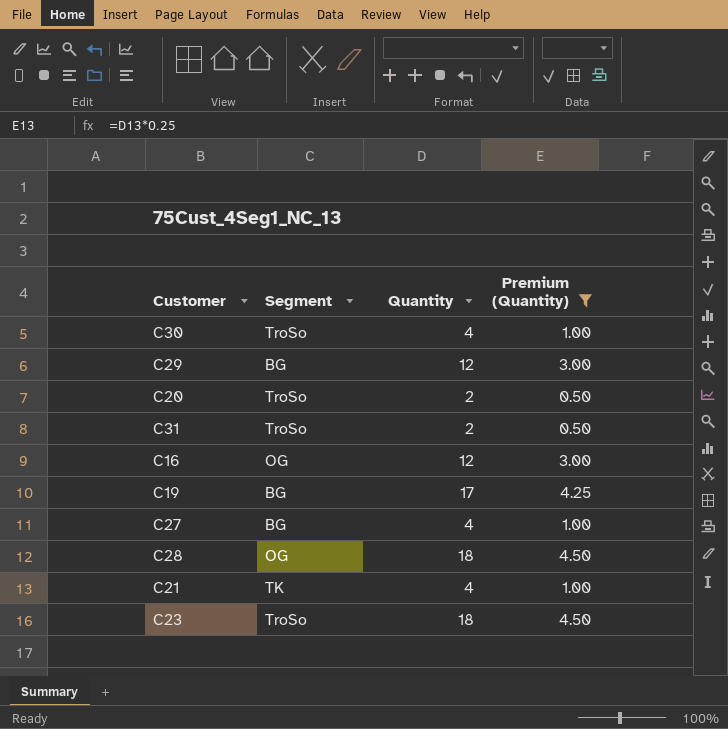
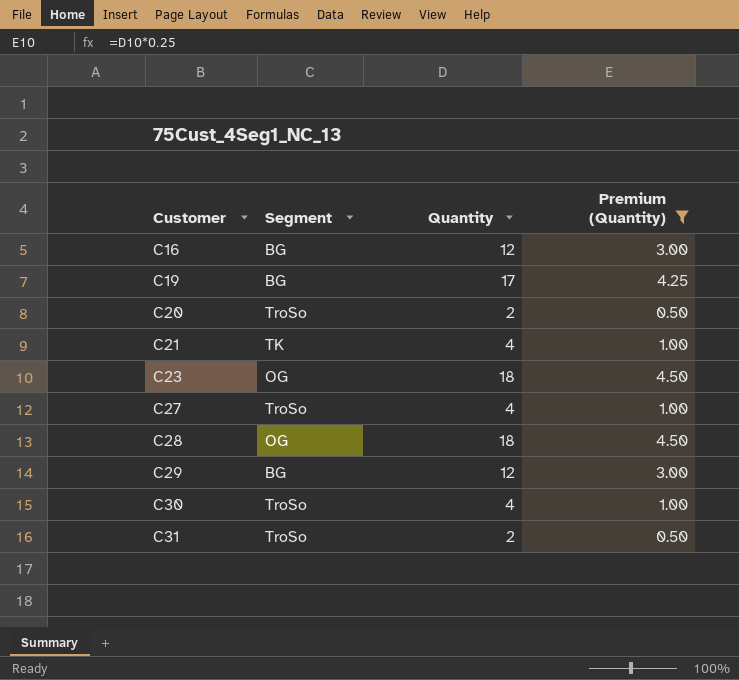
row order: none -> Customer ascending
C16 | Segment: OG -> BG
C23 | Segment: TroSo -> OG
C27 | Segment: BG -> TroSo

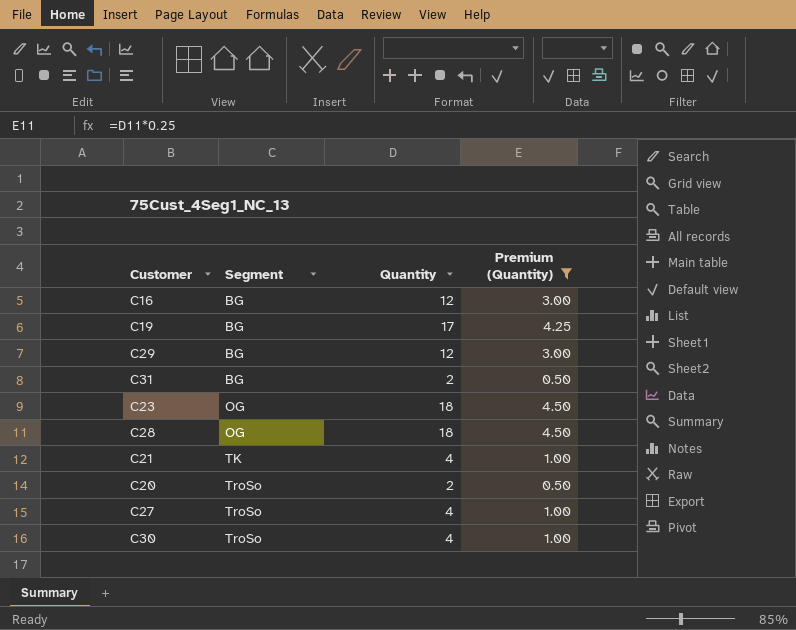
row order: Customer ascending -> Segment ascending
C31 | Segment: TroSo -> BG

